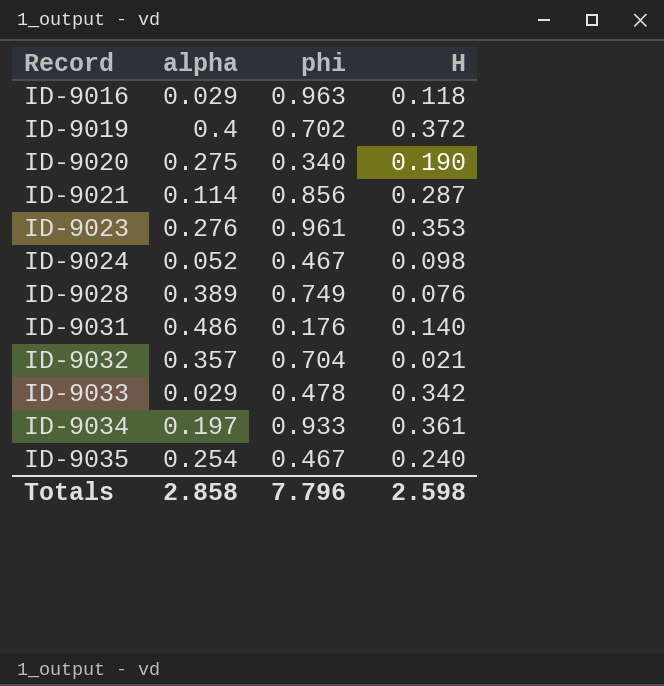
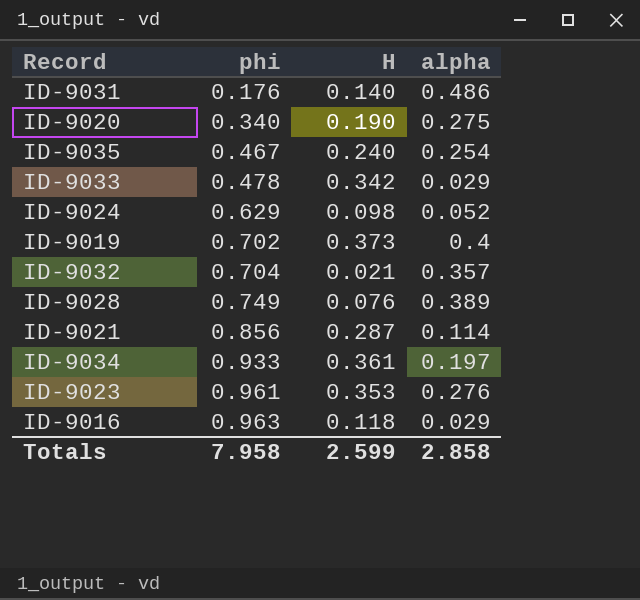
row order: Record ascending -> phi ascending
column alpha | position: 2 -> 4
ID-9024 | phi: 0.467 -> 0.629
ID-9019 | H: 0.372 -> 0.373
Totals | phi: 7.796 -> 7.958
Totals | H: 2.598 -> 2.599

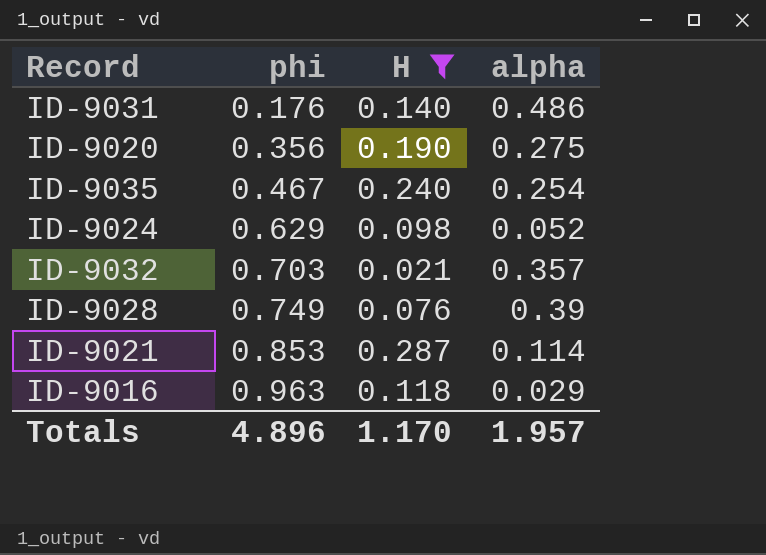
filter: none -> H <= 0.287
ID-9020 | phi: 0.340 -> 0.356
ID-9032 | phi: 0.704 -> 0.703
ID-9028 | alpha: 0.389 -> 0.39
ID-9021 | phi: 0.856 -> 0.853
Totals | phi: 7.958 -> 4.896
Totals | H: 2.599 -> 1.170
Totals | alpha: 2.858 -> 1.957

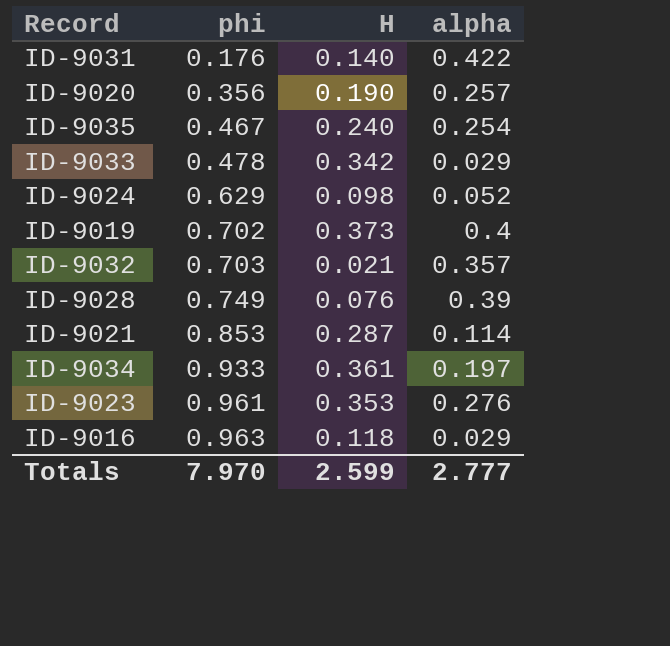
filter: H <= 0.287 -> none
ID-9031 | alpha: 0.486 -> 0.422
ID-9020 | alpha: 0.275 -> 0.257
Totals | phi: 4.896 -> 7.970
Totals | H: 1.170 -> 2.599
Totals | alpha: 1.957 -> 2.777

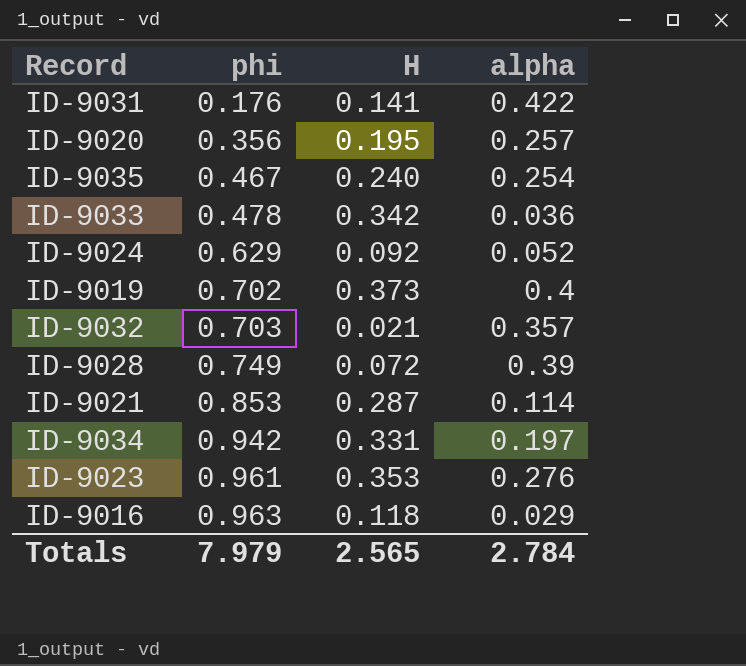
ID-9031 | H: 0.140 -> 0.141
ID-9020 | H: 0.190 -> 0.195
ID-9033 | alpha: 0.029 -> 0.036
ID-9024 | H: 0.098 -> 0.092
ID-9028 | H: 0.076 -> 0.072
ID-9034 | phi: 0.933 -> 0.942
ID-9034 | H: 0.361 -> 0.331
Totals | phi: 7.970 -> 7.979
Totals | H: 2.599 -> 2.565
Totals | alpha: 2.777 -> 2.784

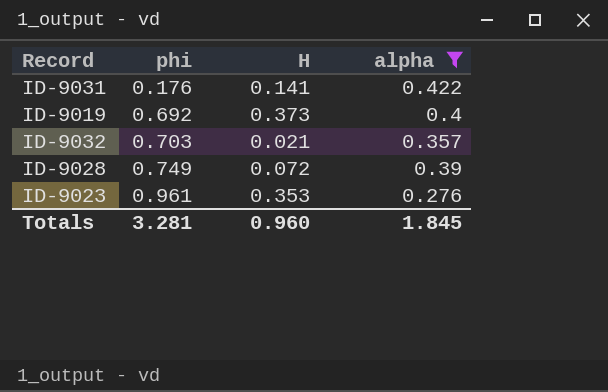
filter: none -> alpha >= 0.276
ID-9019 | phi: 0.702 -> 0.692
Totals | phi: 7.979 -> 3.281
Totals | H: 2.565 -> 0.960
Totals | alpha: 2.784 -> 1.845

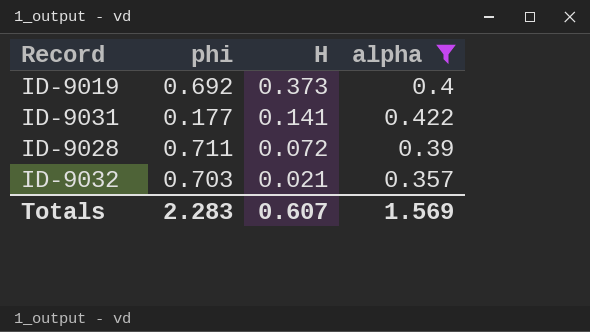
row order: phi ascending -> H descending
row ID-9023: 0.961 | 0.353 | 0.276 -> none
ID-9031 | phi: 0.176 -> 0.177
ID-9028 | phi: 0.749 -> 0.711
Totals | phi: 3.281 -> 2.283
Totals | H: 0.960 -> 0.607
Totals | alpha: 1.845 -> 1.569

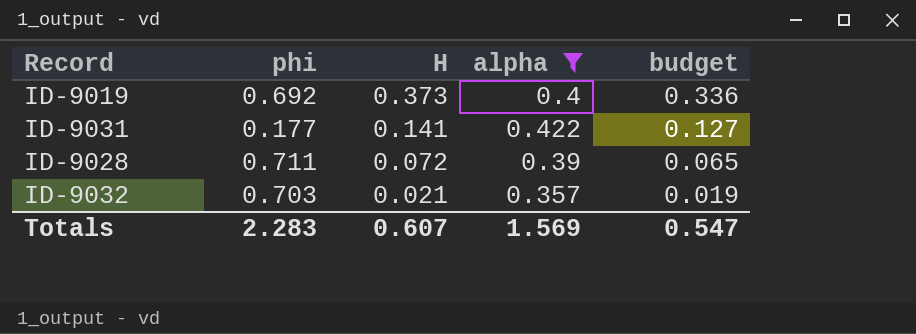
column budget | formula: none -> [H] * 0.9

